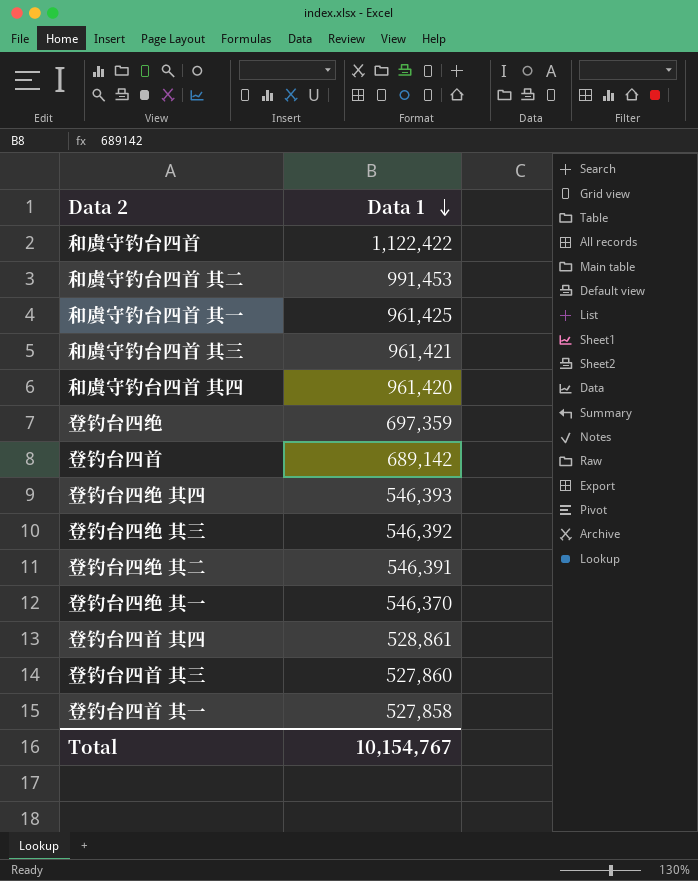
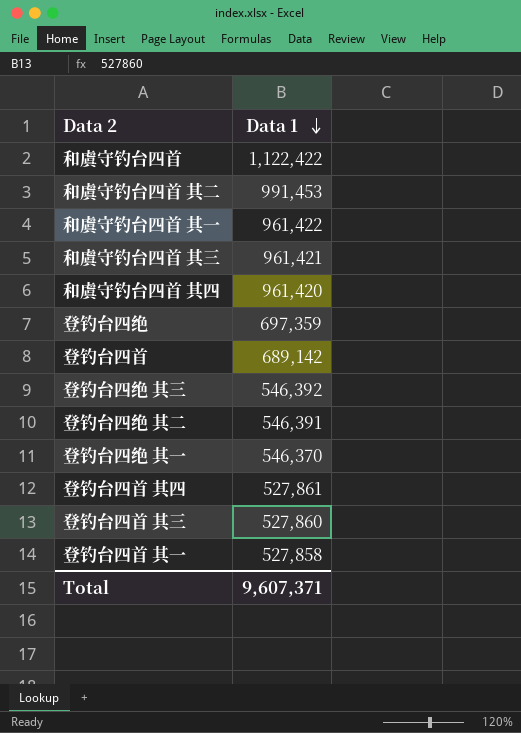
row 登钓台四绝 其四: 546,393 -> none
和虞守钓台四首 其一 | Data 1: 961,425 -> 961,422
登钓台四首 其四 | Data 1: 528,861 -> 527,861
Total | Data 1: 10,154,767 -> 9,607,371

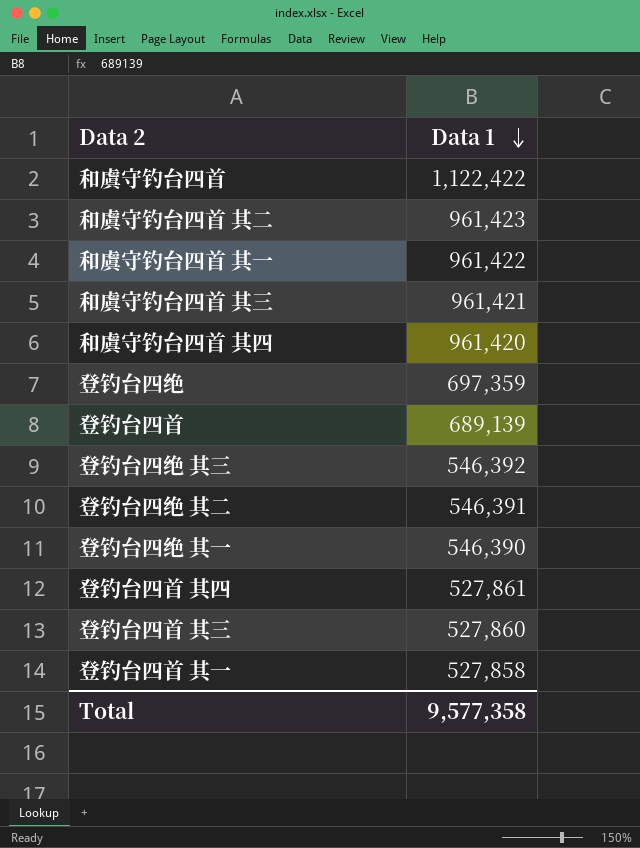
和虞守钓台四首 其二 | Data 1: 991,453 -> 961,423
登钓台四首 | Data 1: 689,142 -> 689,139
登钓台四绝 其一 | Data 1: 546,370 -> 546,390
Total | Data 1: 9,607,371 -> 9,577,358

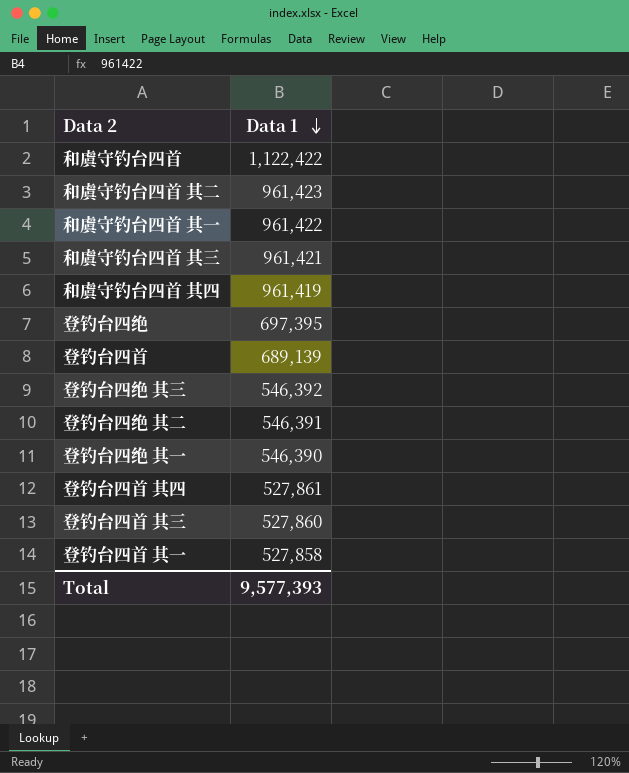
和虞守钓台四首 其四 | Data 1: 961,420 -> 961,419
登钓台四绝 | Data 1: 697,359 -> 697,395
Total | Data 1: 9,577,358 -> 9,577,393

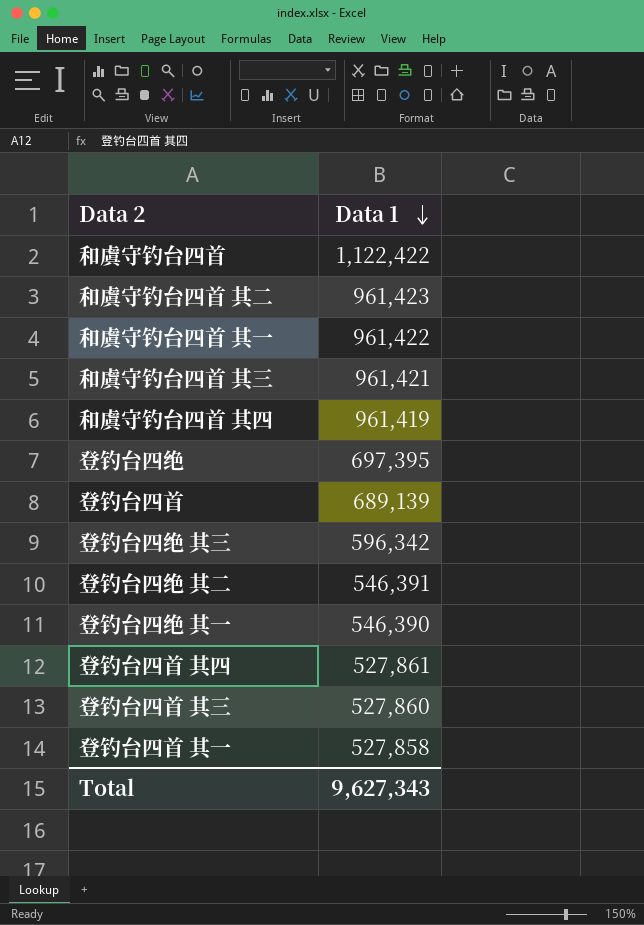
登钓台四绝 其三 | Data 1: 546,392 -> 596,342
Total | Data 1: 9,577,393 -> 9,627,343

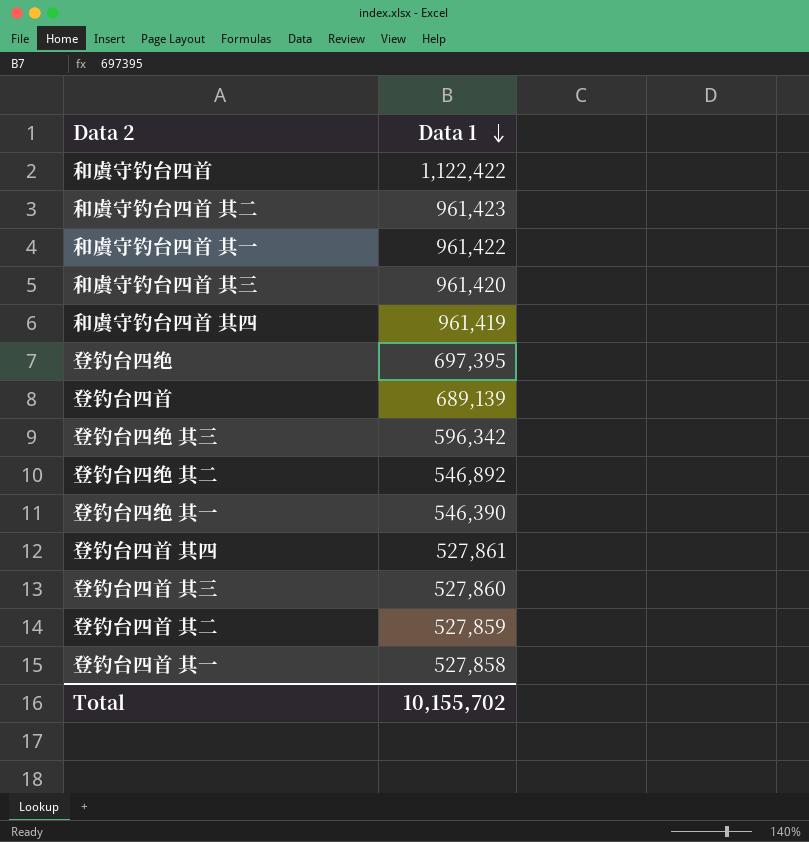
和虞守钓台四首 其三 | Data 1: 961,421 -> 961,420
登钓台四绝 其二 | Data 1: 546,391 -> 546,892
row 登钓台四首 其二: none -> 527,859
Total | Data 1: 9,627,343 -> 10,155,702

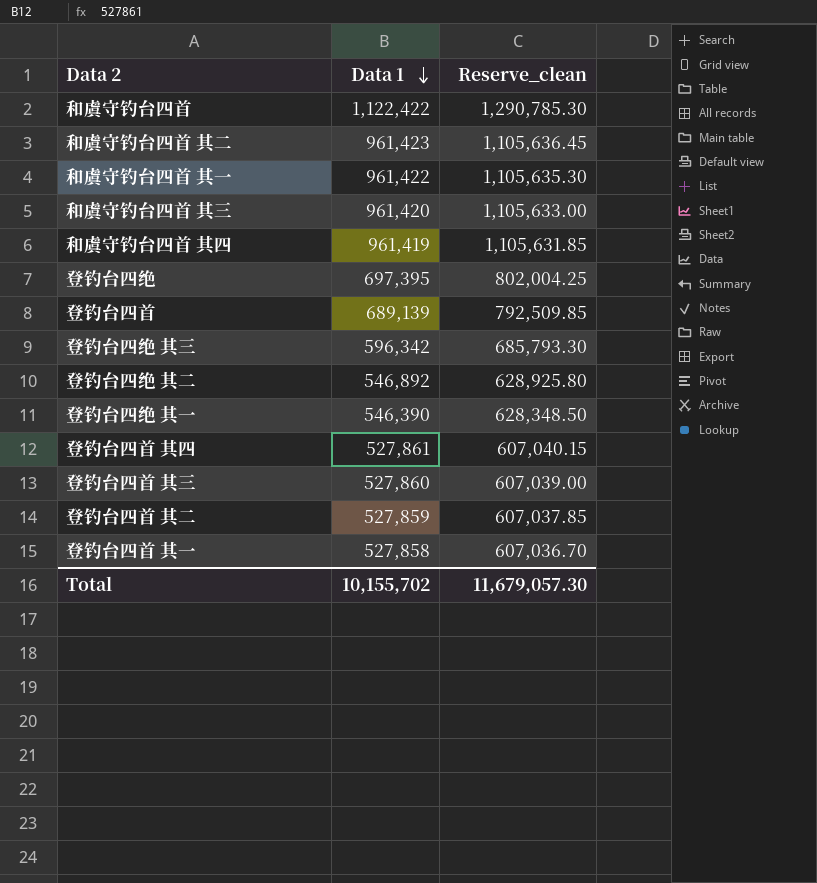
column Reserve_clean | formula: none -> [Data 1] * 1.15

